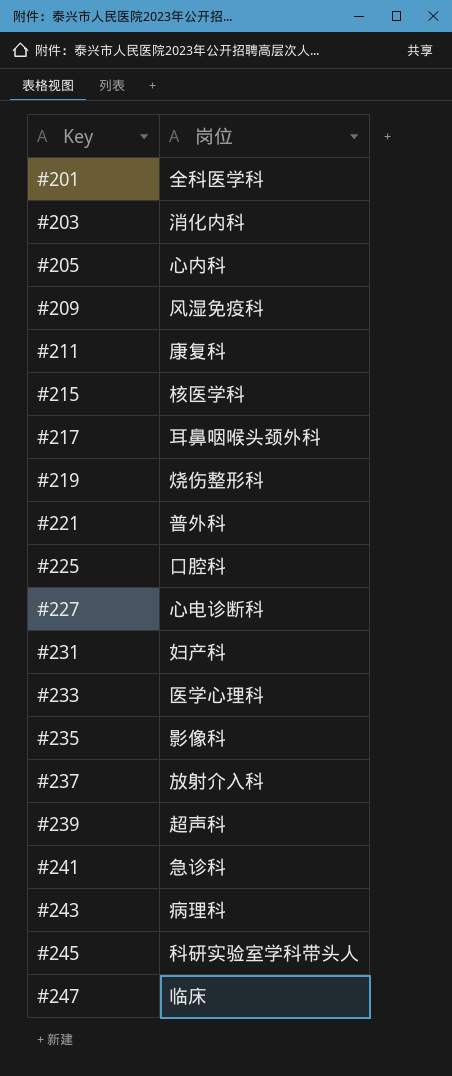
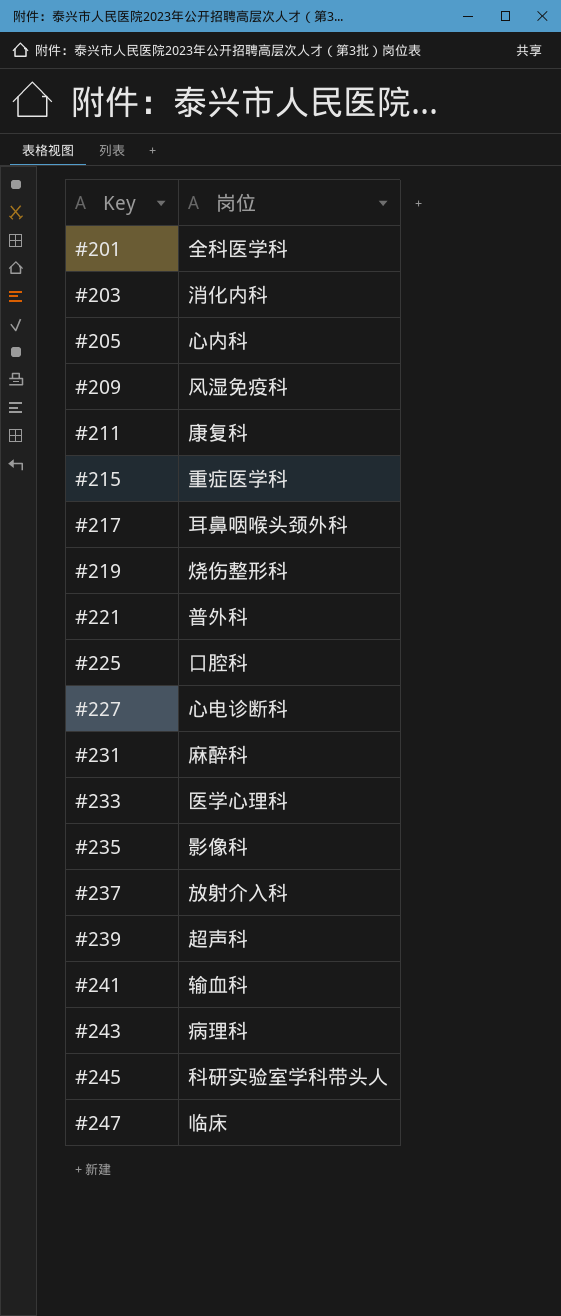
#215 | 岗位: 核医学科 -> 重症医学科
#231 | 岗位: 妇产科 -> 麻醉科
#241 | 岗位: 急诊科 -> 输血科

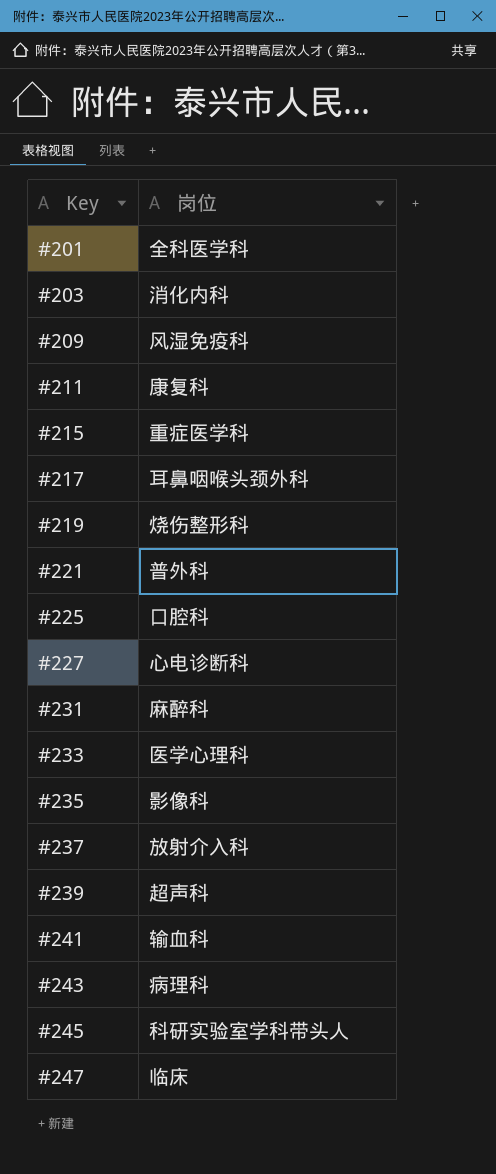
row #205: 心内科 -> none

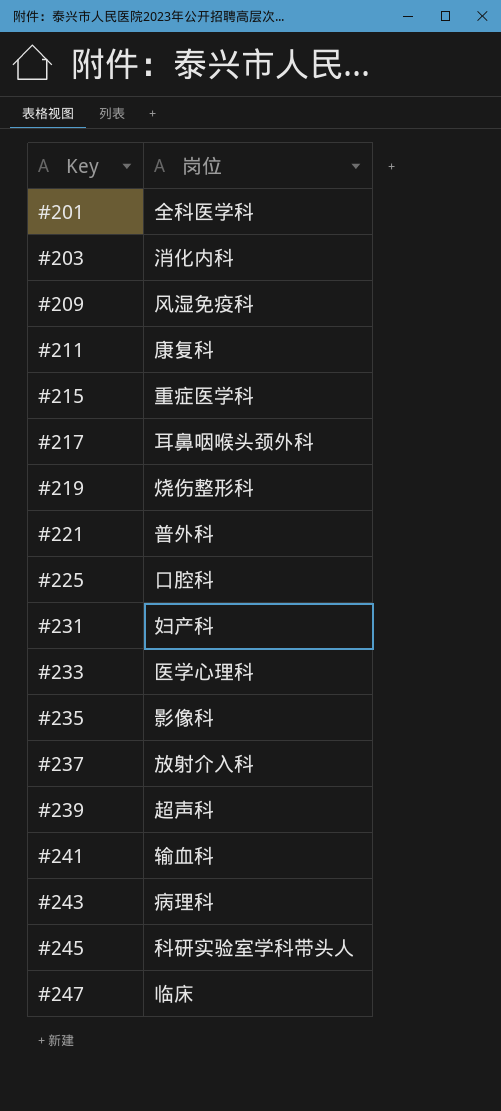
row #227: 心电诊断科 -> none
#231 | 岗位: 麻醉科 -> 妇产科

